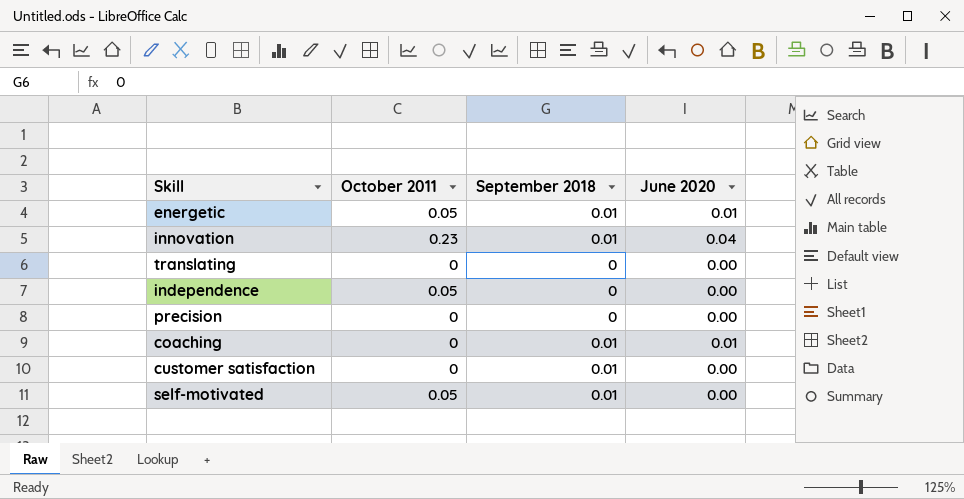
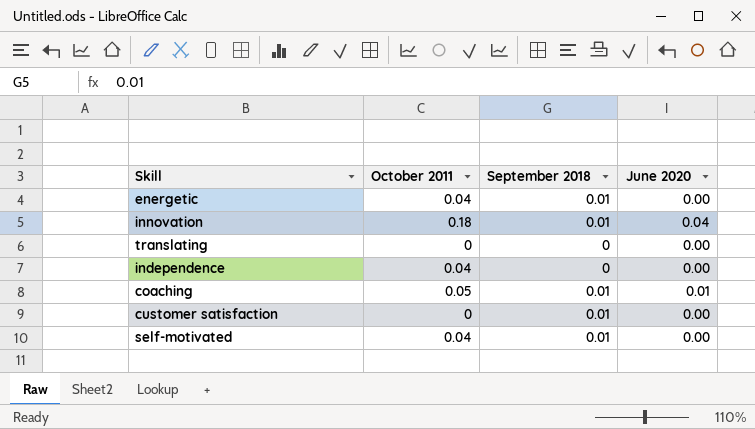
row precision: 0 | 0 | 0.00 -> none
energetic | October 2011: 0.05 -> 0.04
energetic | June 2020: 0.01 -> 0.00
innovation | October 2011: 0.23 -> 0.18
independence | October 2011: 0.05 -> 0.04
coaching | October 2011: 0 -> 0.05
self-motivated | October 2011: 0.05 -> 0.04

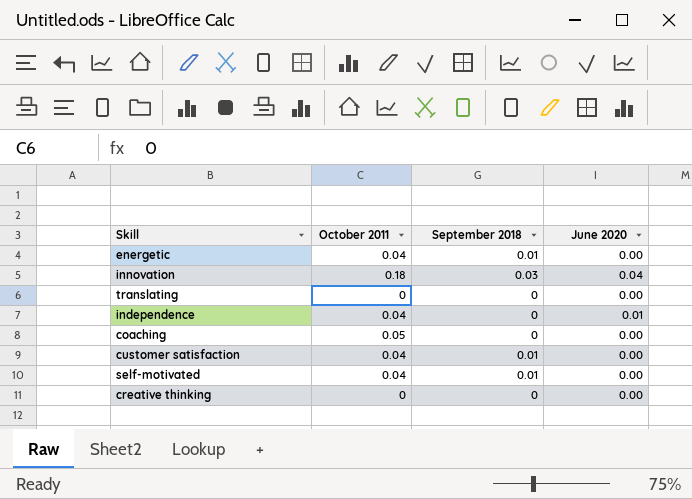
innovation | September 2018: 0.01 -> 0.03
independence | June 2020: 0.00 -> 0.01
coaching | September 2018: 0.01 -> 0
coaching | June 2020: 0.01 -> 0.00
customer satisfaction | October 2011: 0 -> 0.04
row creative thinking: none -> 0 | 0 | 0.00

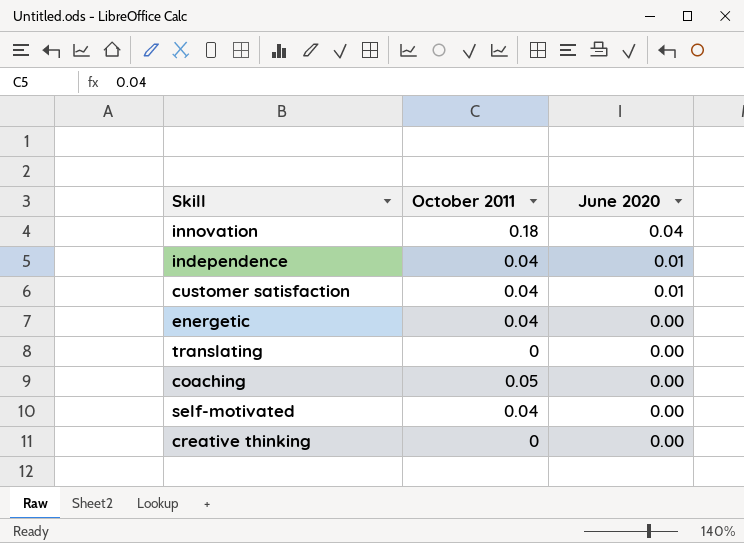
row order: none -> June 2020 descending
column September 2018 | position: 3 -> none
customer satisfaction | June 2020: 0.00 -> 0.01

